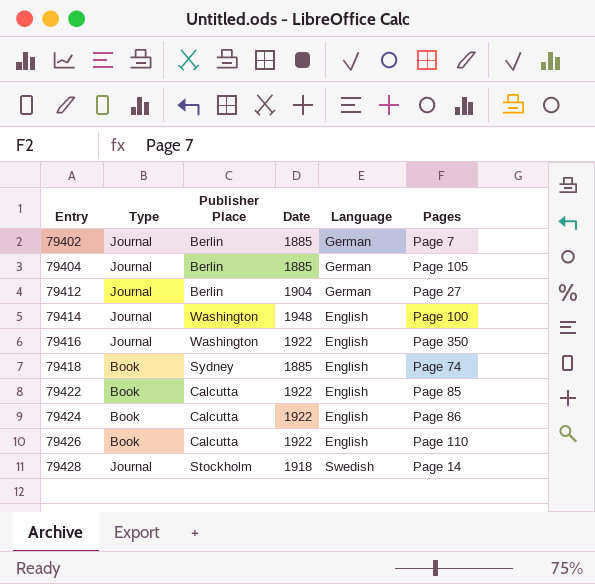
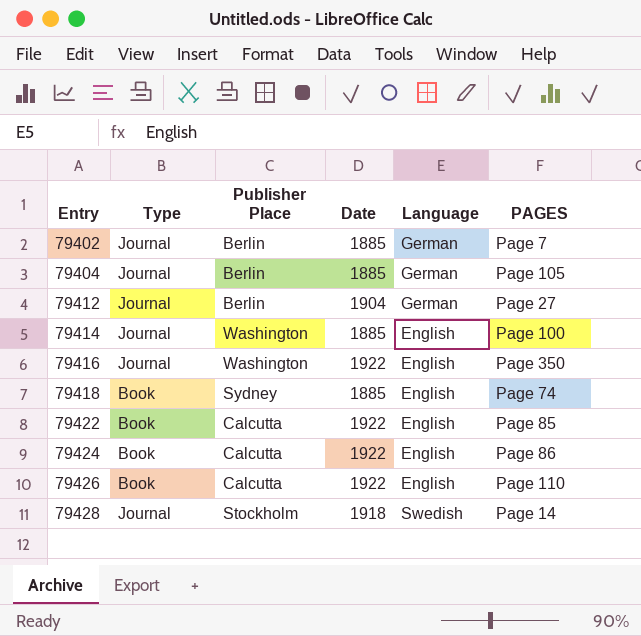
column name: Pages -> PAGES
79414 | Date: 1948 -> 1885

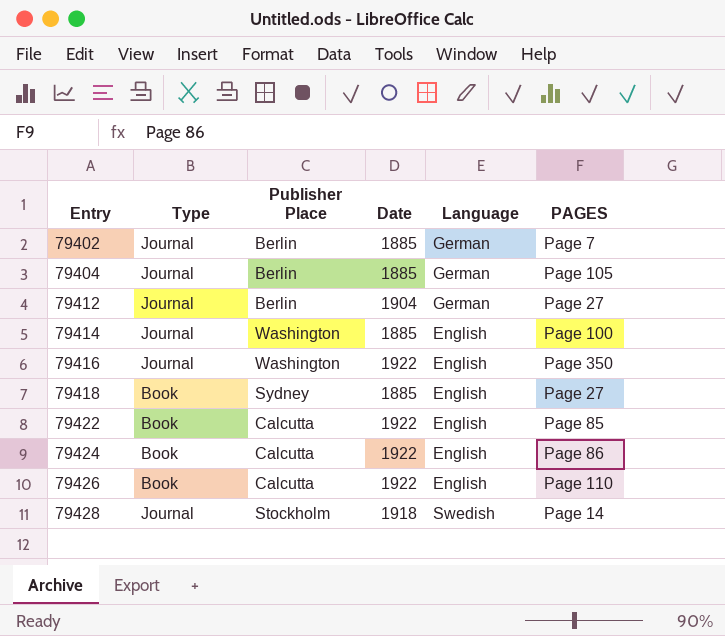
79418 | PAGES: Page 74 -> Page 27

